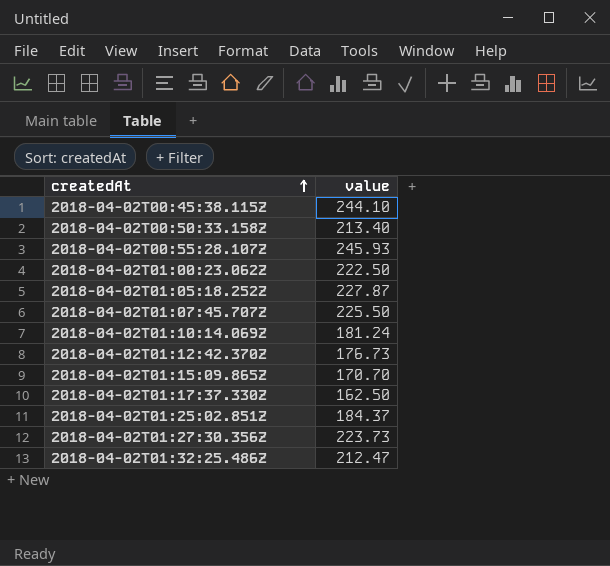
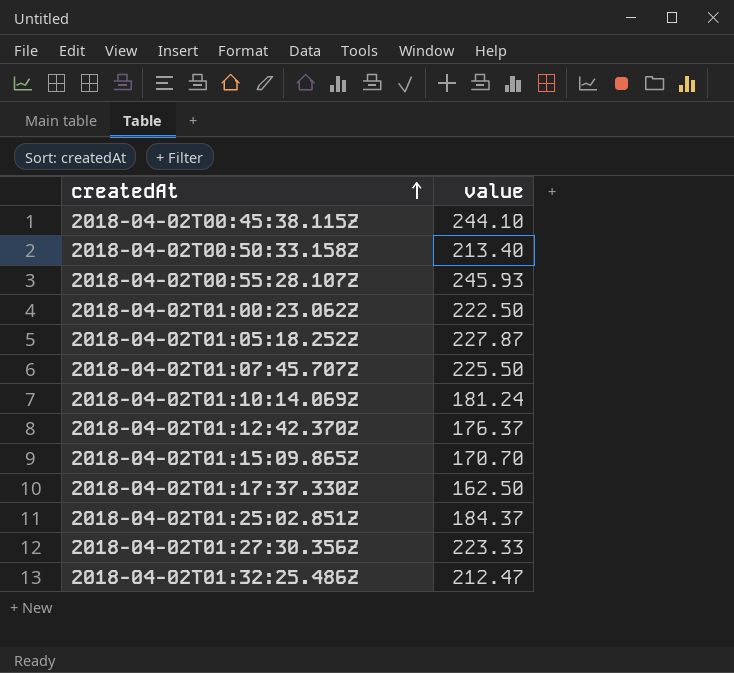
2018-04-02T01:12:42.370Z | value: 176.73 -> 176.37
2018-04-02T01:27:30.356Z | value: 223.73 -> 223.33

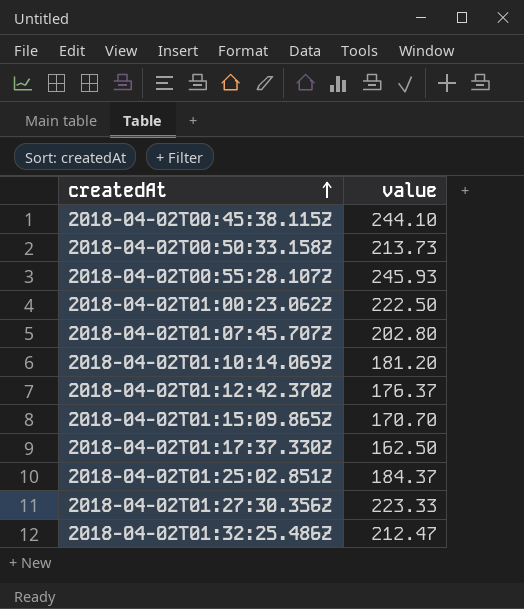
row 2018-04-02T01:05:18.252Z: 227.87 -> none
2018-04-02T00:50:33.158Z | value: 213.40 -> 213.73
2018-04-02T01:07:45.707Z | value: 225.50 -> 202.80
2018-04-02T01:10:14.069Z | value: 181.24 -> 181.20

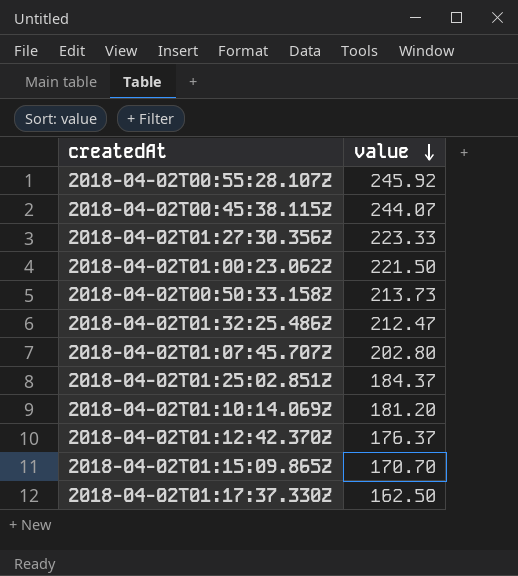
row order: createdAt ascending -> value descending
2018-04-02T00:55:28.107Z | value: 245.93 -> 245.92
2018-04-02T00:45:38.115Z | value: 244.10 -> 244.07
2018-04-02T01:00:23.062Z | value: 222.50 -> 221.50

